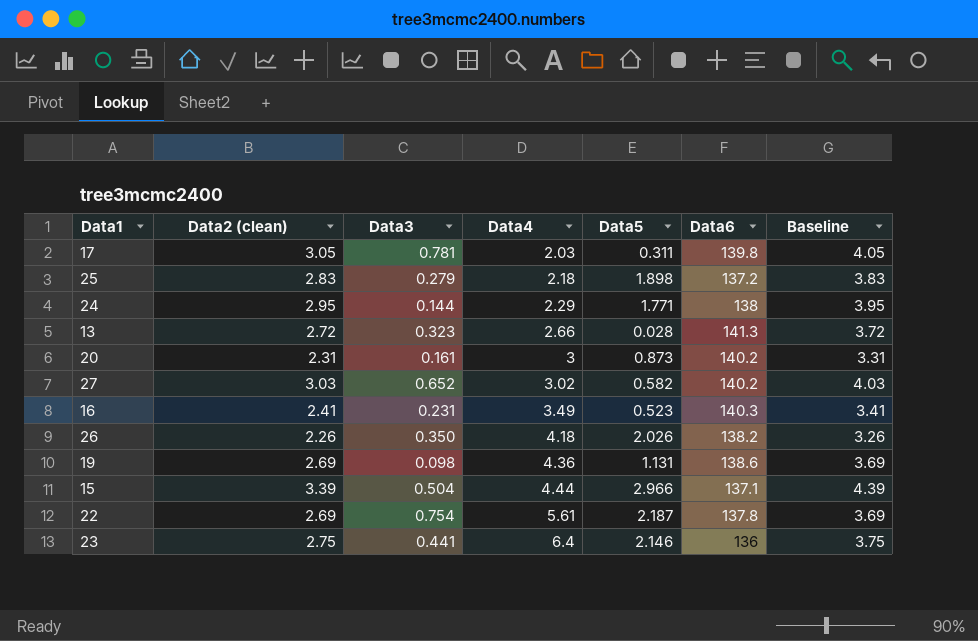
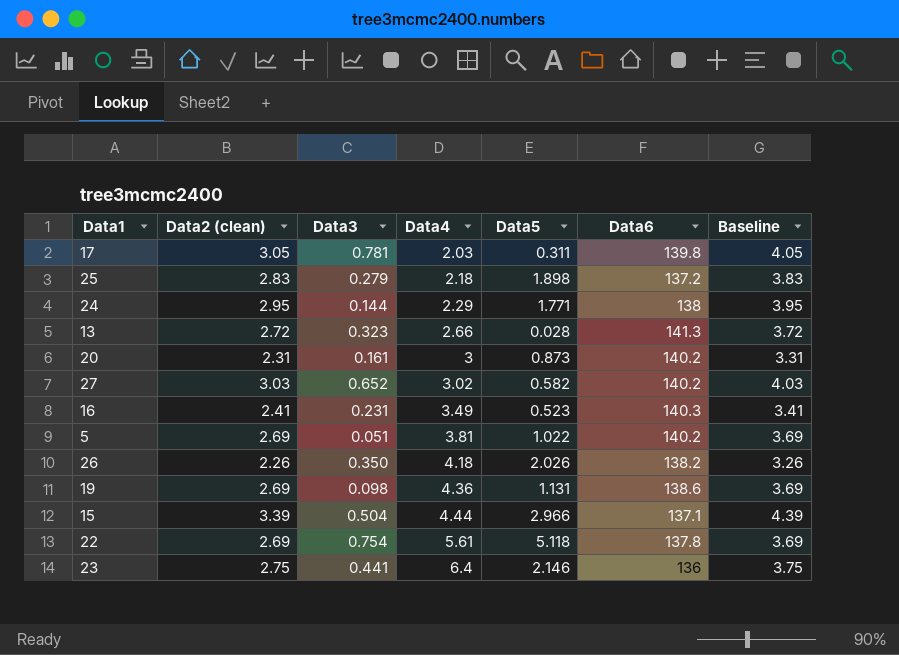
row 5: none -> 2.69 | 0.051 | 3.81 | 1.022 | 140.2 | 3.69
22 | Data5: 2.187 -> 5.118

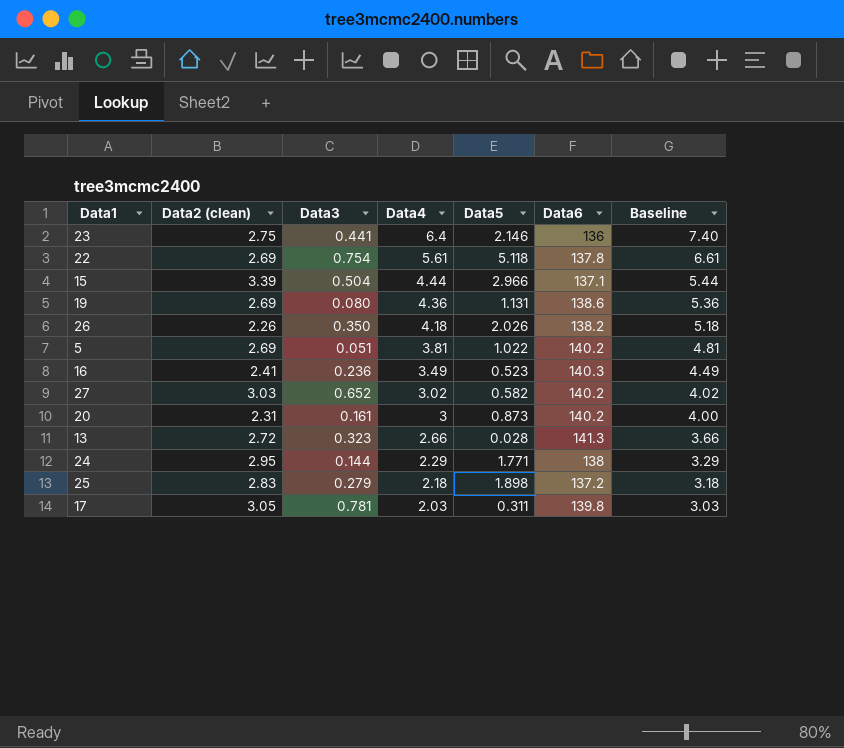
row order: Data4 ascending -> Data4 descending
column Baseline | formula: [Data2 (clean)] + 1 -> [Data4] + 1
19 | Data3: 0.098 -> 0.080
16 | Data3: 0.231 -> 0.236

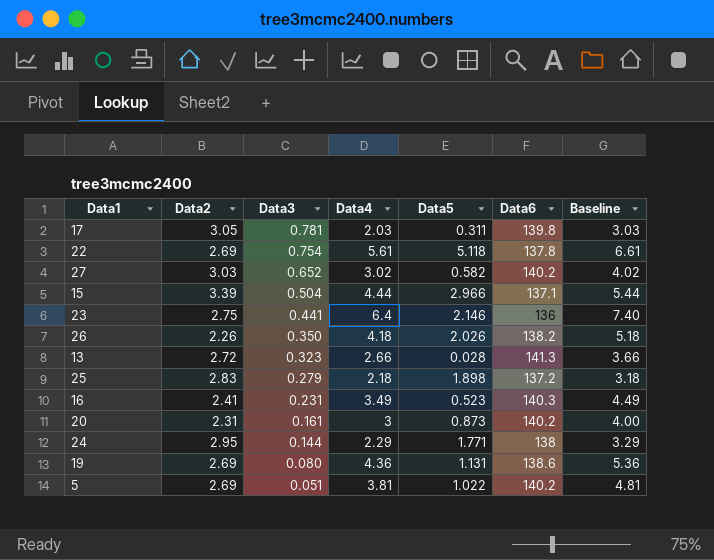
row order: Data4 descending -> Data3 descending
column name: Data2 (clean) -> Data2
16 | Data3: 0.236 -> 0.231

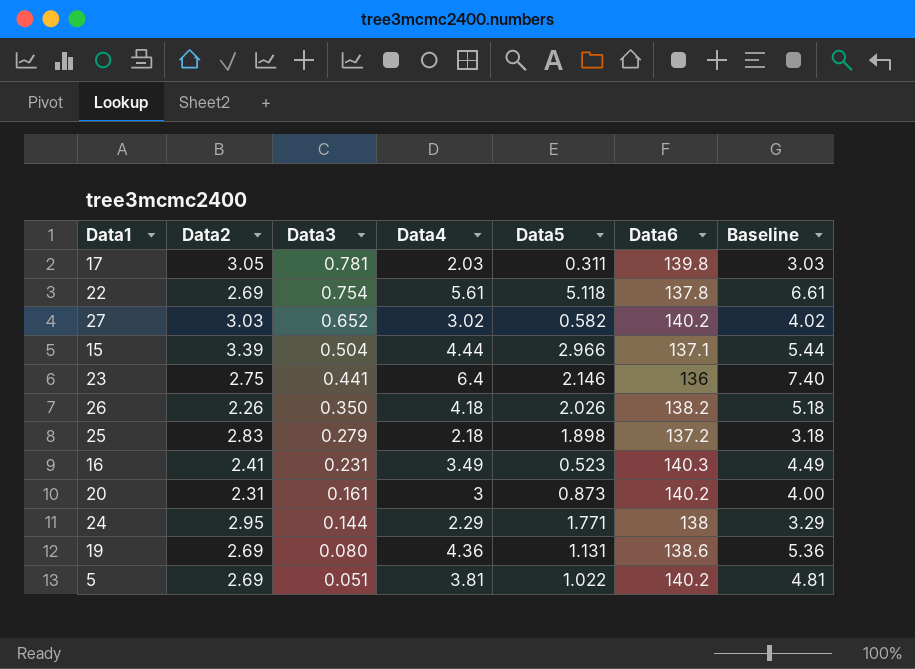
row 13: 2.72 | 0.323 | 2.66 | 0.028 | 141.3 | 3.66 -> none

